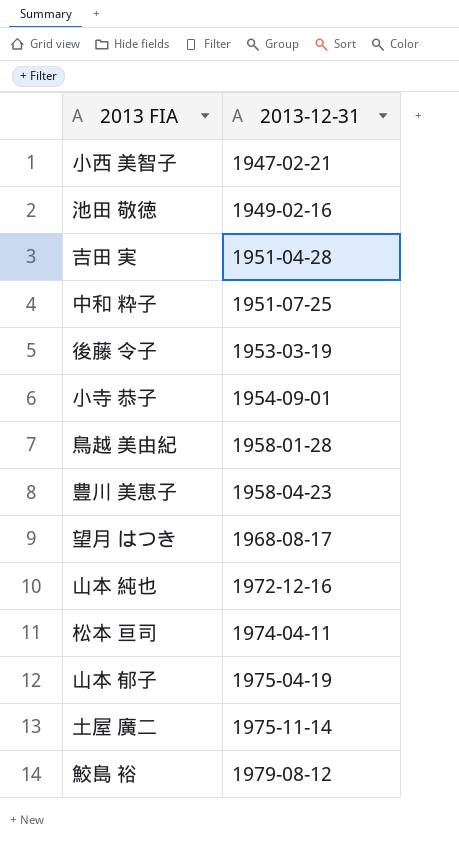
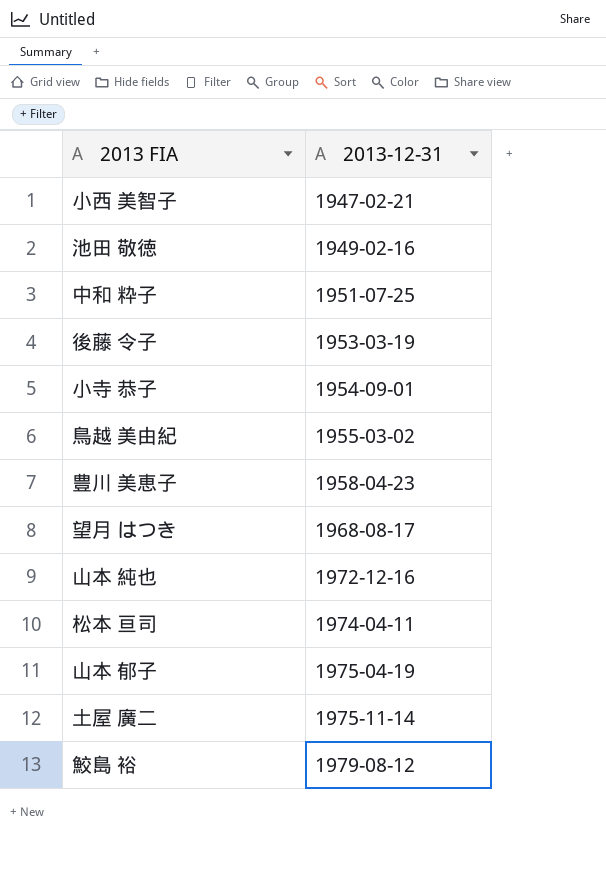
row 吉田 実: 1951-04-28 -> none
鳥越 美由紀 | 2013-12-31: 1958-01-28 -> 1955-03-02

